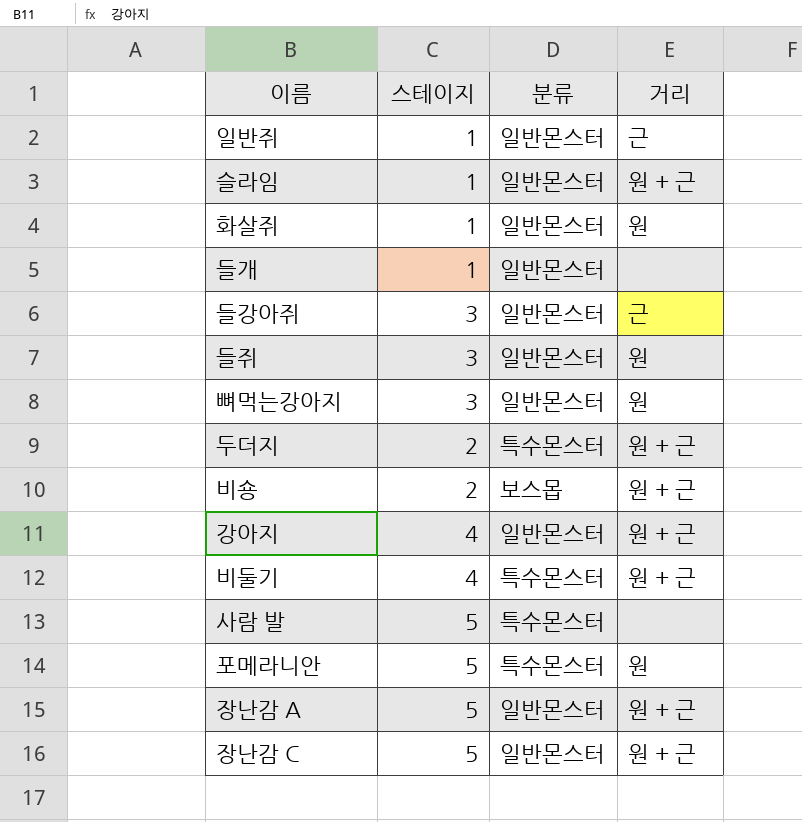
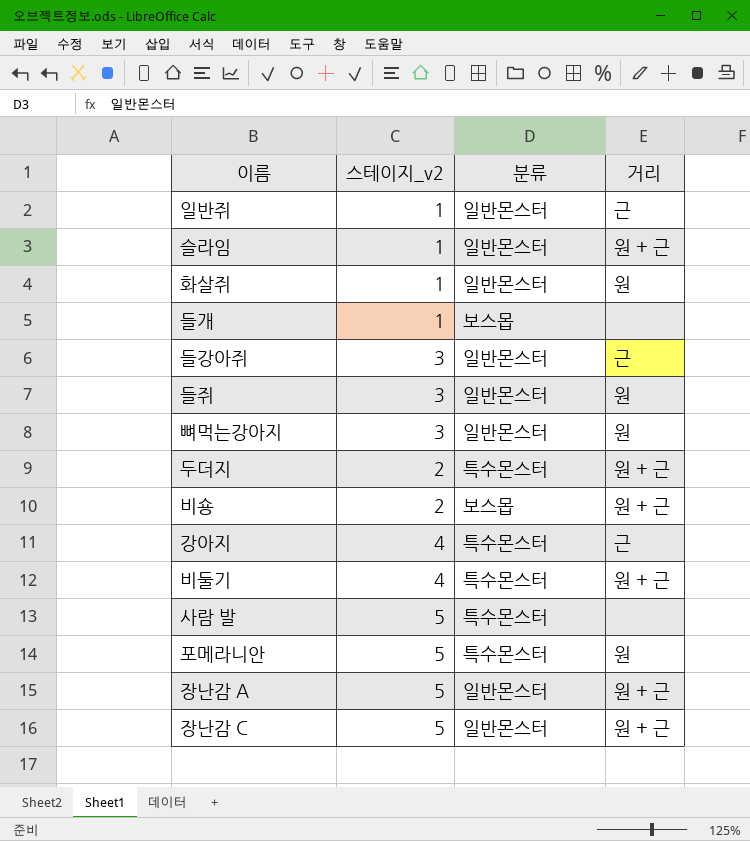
column name: 스테이지 -> 스테이지_v2
들개 | 분류: 일반몬스터 -> 보스몹
강아지 | 분류: 일반몬스터 -> 특수몬스터
강아지 | 거리: 원 + 근 -> 근

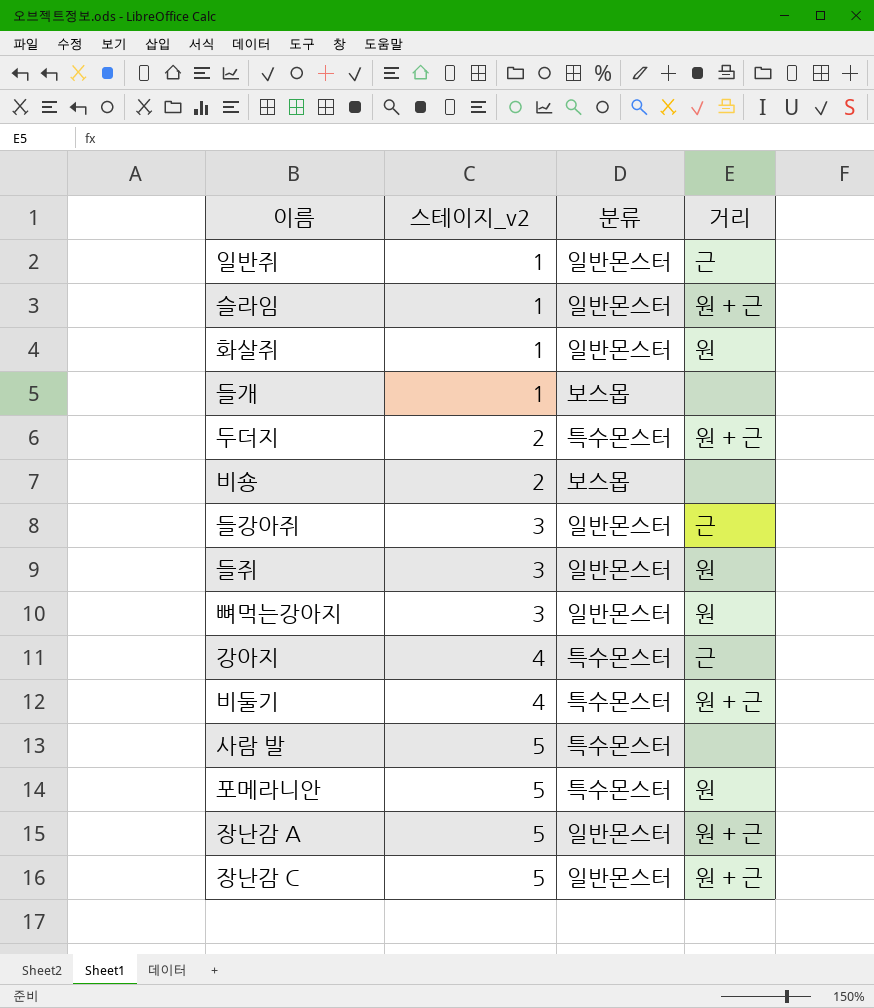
row order: none -> 스테이지_v2 ascending
비숑 | 거리: 원 + 근 -> none

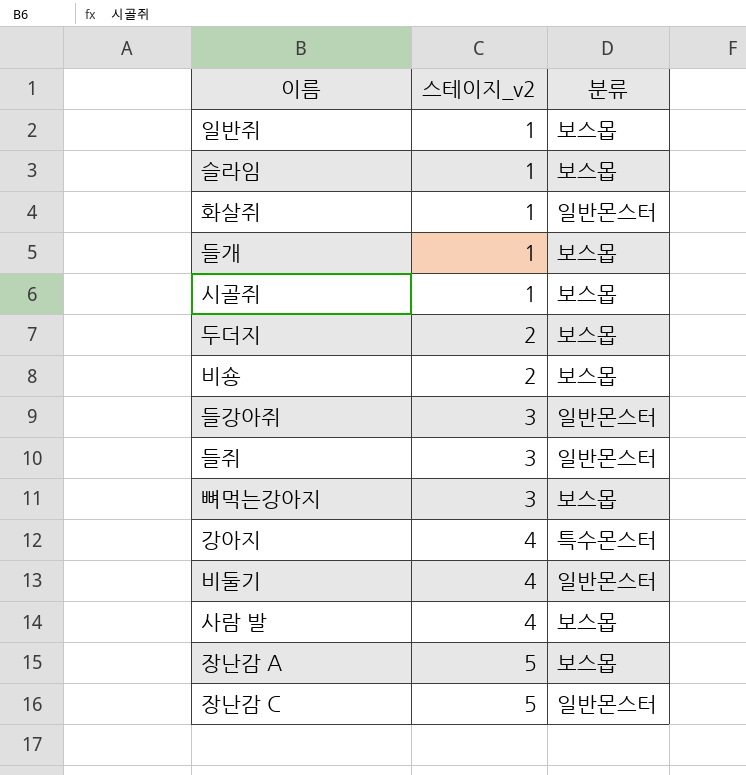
column 거리 | position: 4 -> none
row 포메라니안: 5 | 특수몬스터 | 원 -> none
일반쥐 | 분류: 일반몬스터 -> 보스몹
슬라임 | 분류: 일반몬스터 -> 보스몹
row 시골쥐: none -> 1 | 보스몹
두더지 | 분류: 특수몬스터 -> 보스몹
뼈먹는강아지 | 분류: 일반몬스터 -> 보스몹
비둘기 | 분류: 특수몬스터 -> 일반몬스터
사람 발 | 스테이지_v2: 5 -> 4
사람 발 | 분류: 특수몬스터 -> 보스몹
장난감 A | 분류: 일반몬스터 -> 보스몹

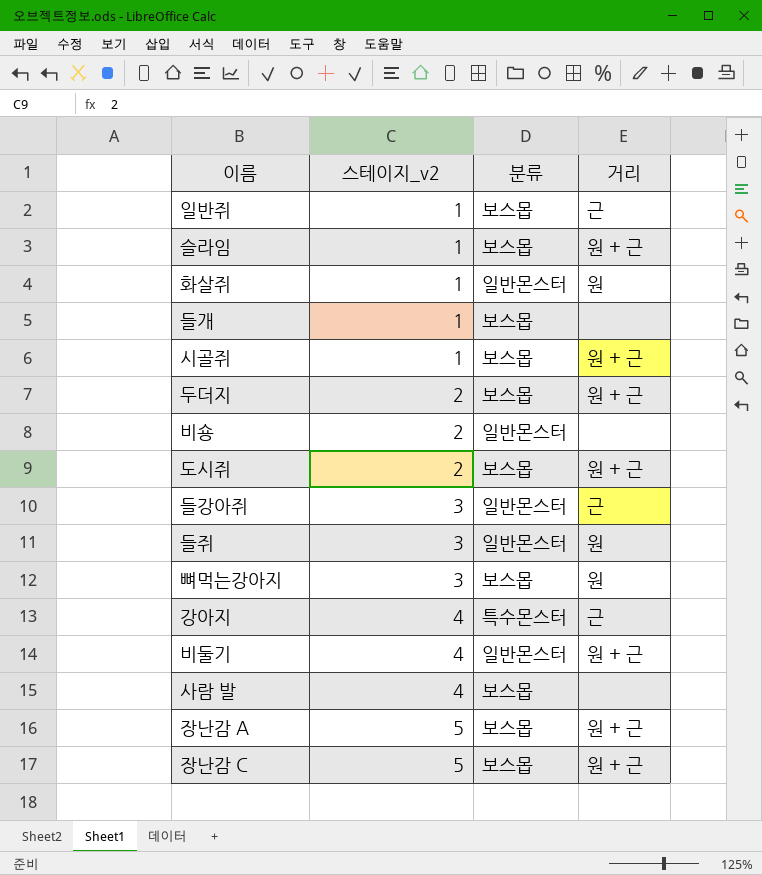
column 거리 | position: none -> 4
비숑 | 분류: 보스몹 -> 일반몬스터
row 도시쥐: none -> 2 | 보스몹 | 원 + 근
장난감 C | 분류: 일반몬스터 -> 보스몹

